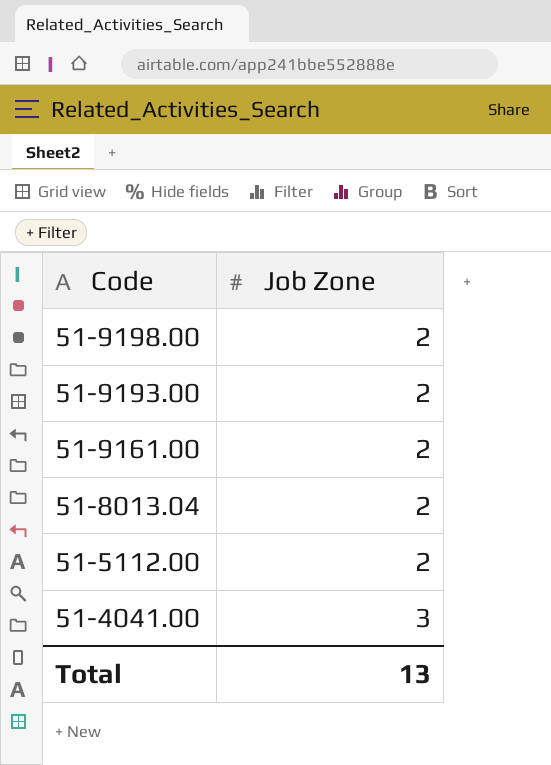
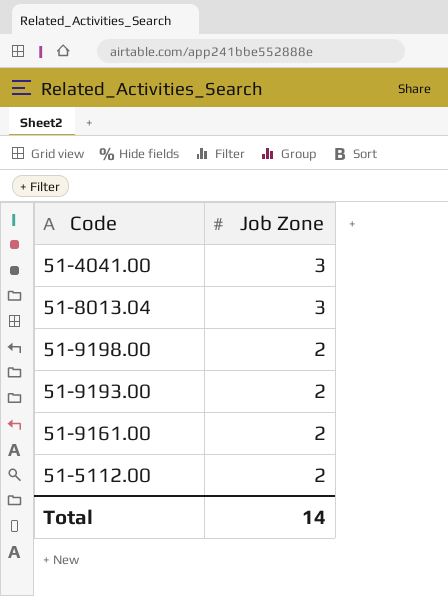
row order: Code descending -> Job Zone descending
51-8013.04 | Job Zone: 2 -> 3
Total | Job Zone: 13 -> 14

